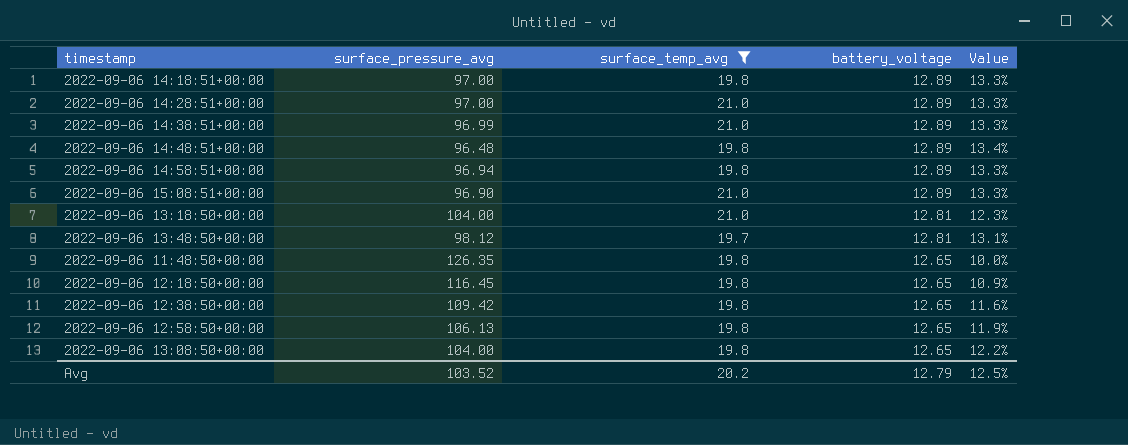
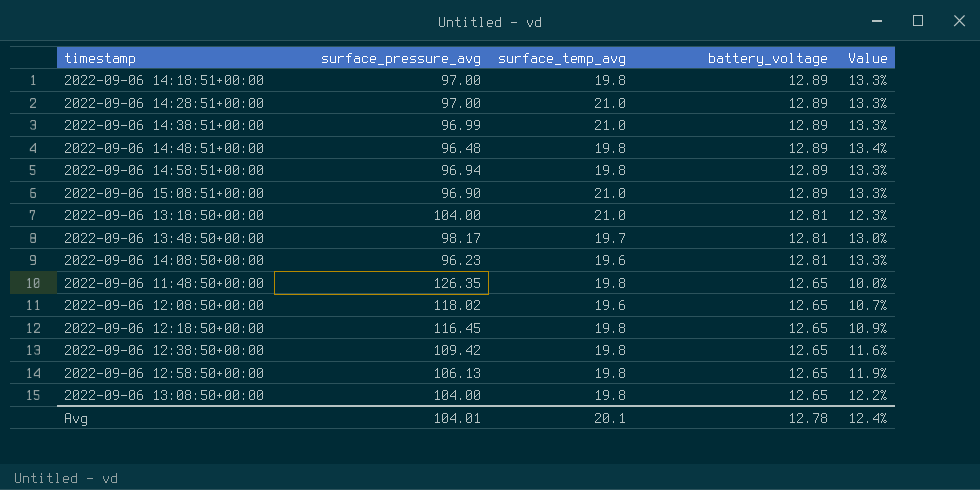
filter: surface_temp_avg != 19.6 -> none
2022-09-06 13:48:50+00:00 | surface_pressure_avg: 98.12 -> 98.17
2022-09-06 13:48:50+00:00 | Value: 13.1% -> 13.0%
Avg | surface_pressure_avg: 103.52 -> 104.01
Avg | surface_temp_avg: 20.2 -> 20.1
Avg | battery_voltage: 12.79 -> 12.78
Avg | Value: 12.5% -> 12.4%

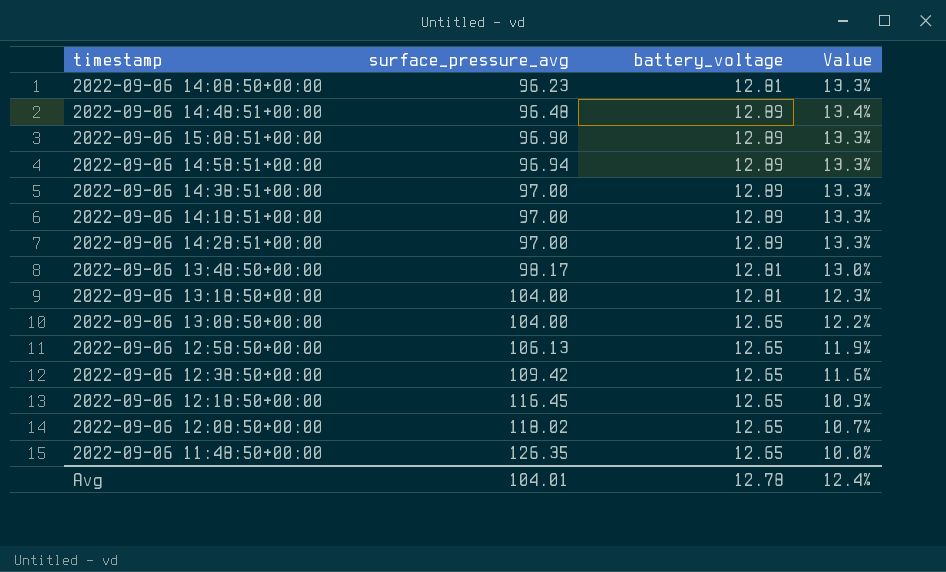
row order: battery_voltage descending -> surface_pressure_avg ascending
column surface_temp_avg | position: 3 -> none
2022-09-06 14:38:51+00:00 | surface_pressure_avg: 96.99 -> 97.00

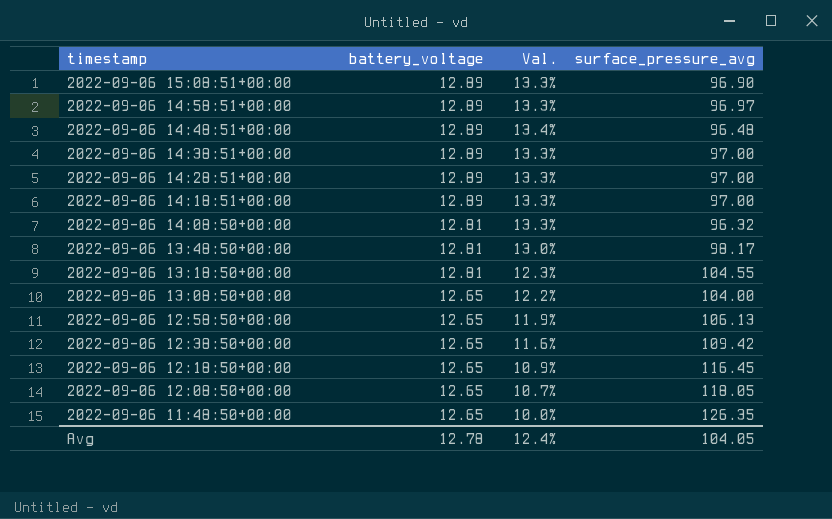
row order: surface_pressure_avg ascending -> timestamp descending
column name: Value -> Val.
column surface_pressure_avg | position: 2 -> 4
2022-09-06 14:58:51+00:00 | surface_pressure_avg: 96.94 -> 96.97
2022-09-06 14:08:50+00:00 | surface_pressure_avg: 96.23 -> 96.32
2022-09-06 13:18:50+00:00 | surface_pressure_avg: 104.00 -> 104.55
2022-09-06 12:08:50+00:00 | surface_pressure_avg: 118.02 -> 118.05
Avg | surface_pressure_avg: 104.01 -> 104.05

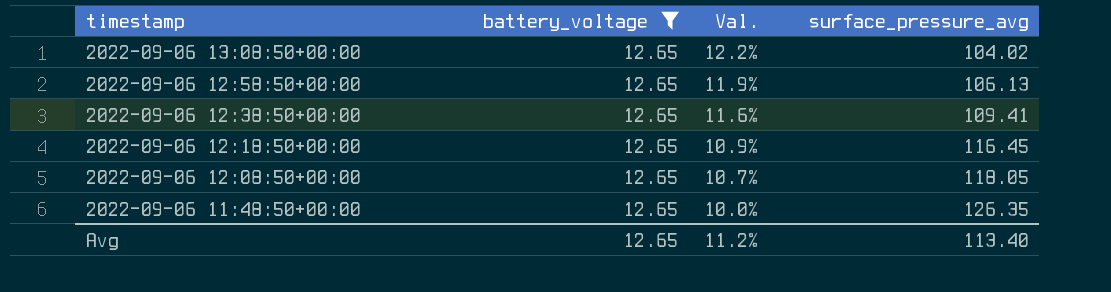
filter: none -> battery_voltage = 12.65
2022-09-06 13:08:50+00:00 | surface_pressure_avg: 104.00 -> 104.02
2022-09-06 12:38:50+00:00 | surface_pressure_avg: 109.42 -> 109.41
Avg | battery_voltage: 12.78 -> 12.65
Avg | Val.: 12.4% -> 11.2%
Avg | surface_pressure_avg: 104.05 -> 113.40

